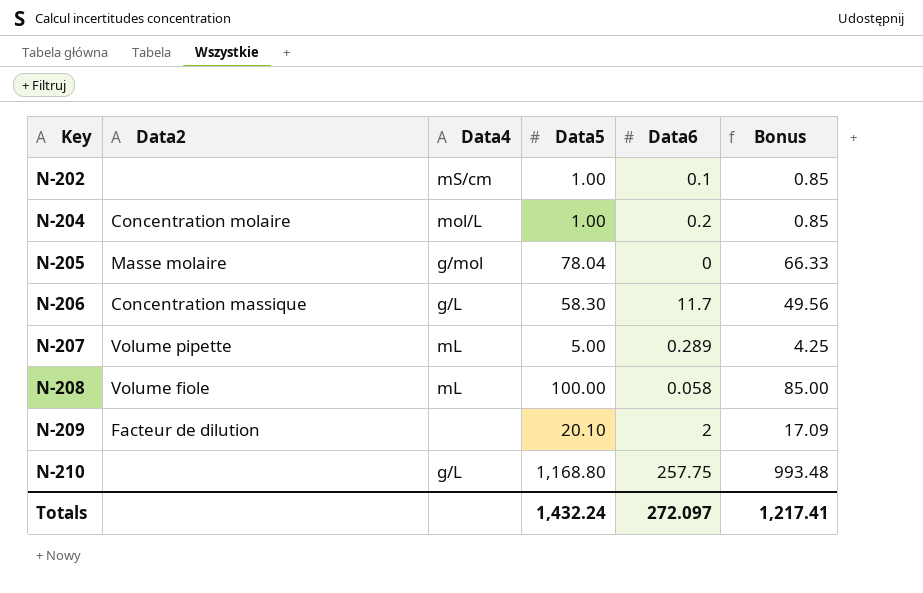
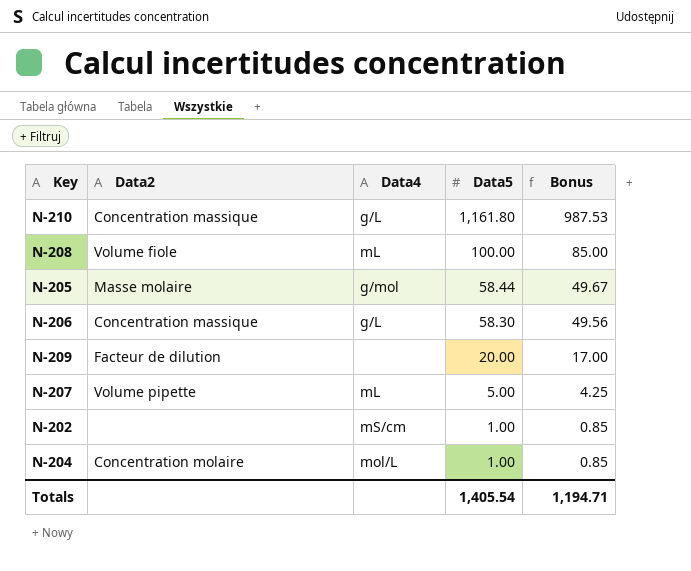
row order: Key ascending -> Data5 descending
column Data6 | position: 5 -> none
N-210 | Data2: none -> Concentration massique
N-210 | Data5: 1,168.80 -> 1,161.80
N-210 | Bonus: 993.48 -> 987.53
N-205 | Data5: 78.04 -> 58.44
N-205 | Bonus: 66.33 -> 49.67
N-209 | Data5: 20.10 -> 20.00
N-209 | Bonus: 17.09 -> 17.00
Totals | Data5: 1,432.24 -> 1,405.54
Totals | Bonus: 1,217.41 -> 1,194.71

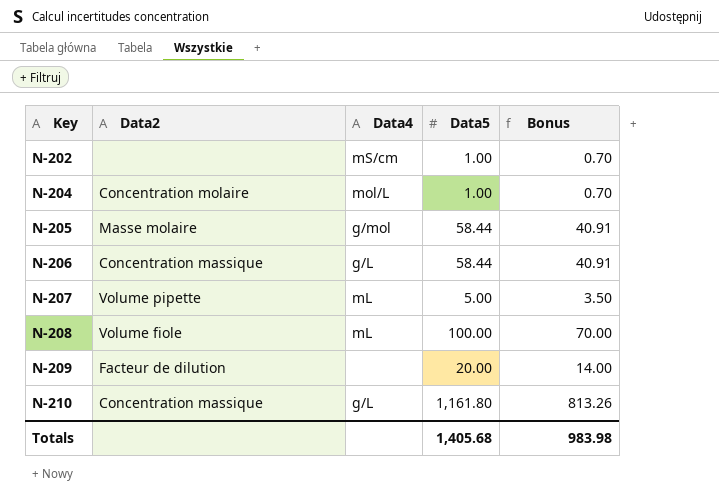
row order: Data5 descending -> Key ascending
column Bonus | formula: [Data5] * 0.85 -> [Data5] * 0.7
N-206 | Data5: 58.30 -> 58.44
Totals | Data5: 1,405.54 -> 1,405.68
Totals | Bonus: 1,194.71 -> 983.98

